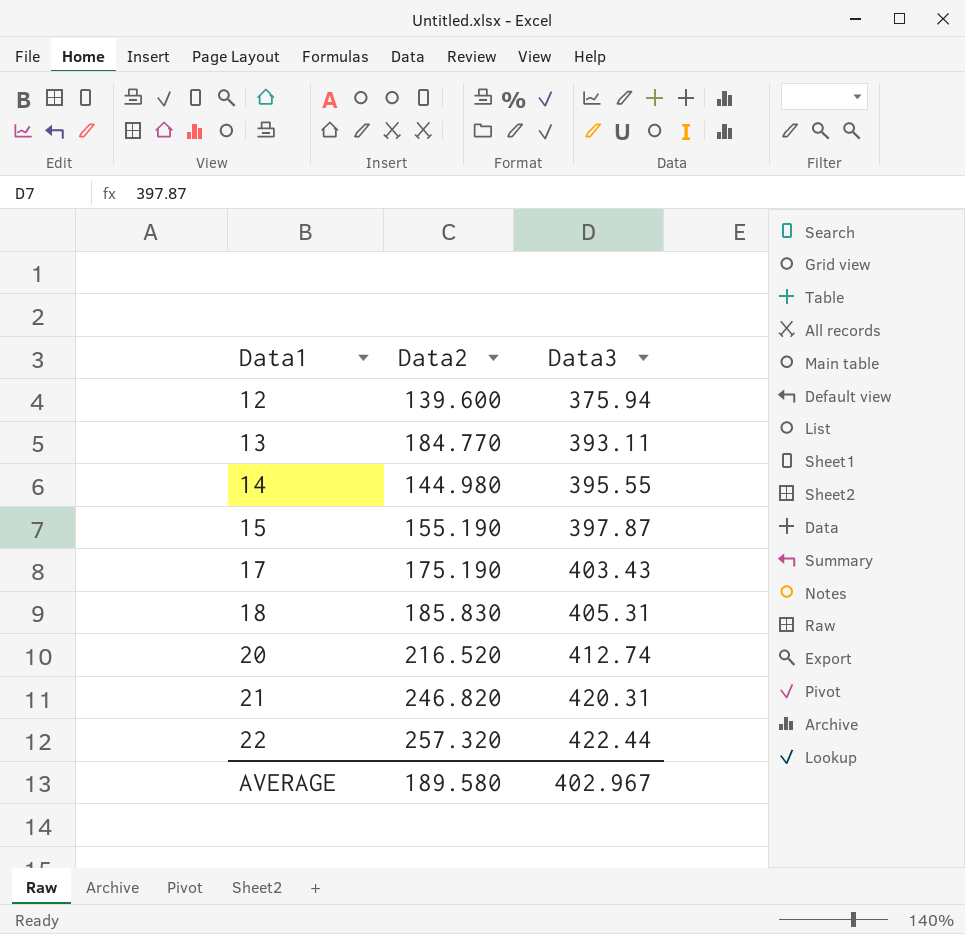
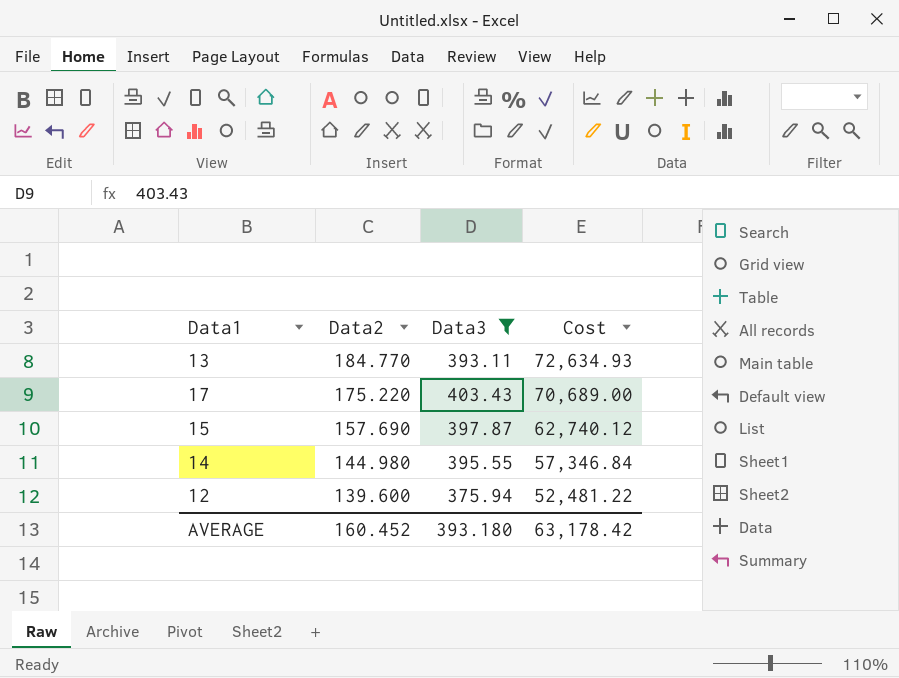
filter: none -> Data3 <= 403.43
row order: Data1 ascending -> Data2 descending
column Cost | formula: none -> [Data2] * [Data3]
17 | Data2: 175.190 -> 175.220
15 | Data2: 155.190 -> 157.690
AVERAGE | Data2: 189.580 -> 160.452
AVERAGE | Data3: 402.967 -> 393.180

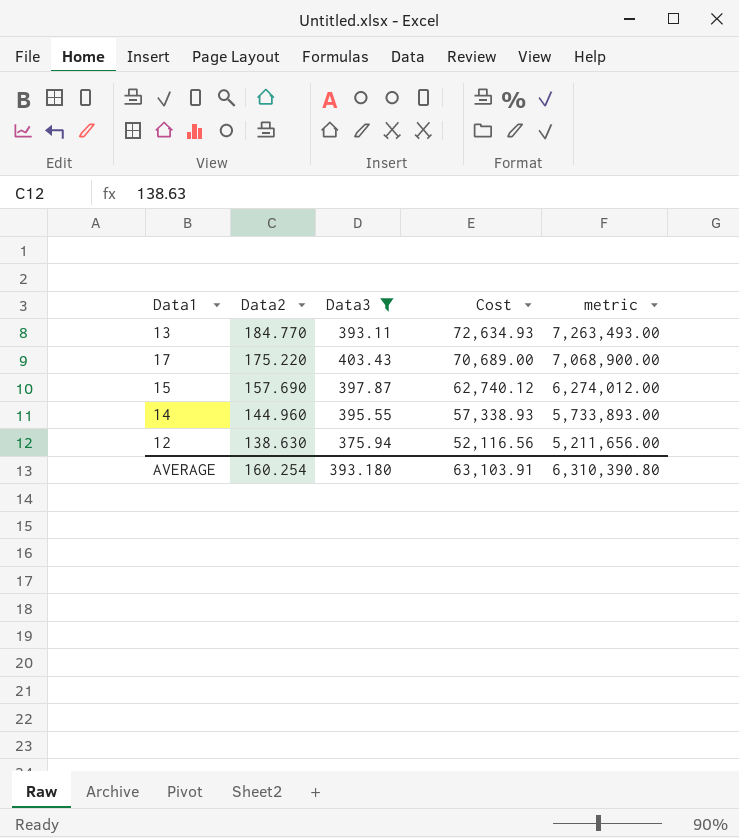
column metric | formula: none -> [Cost] * 100
14 | Data2: 144.980 -> 144.960
14 | Cost: 57,346.84 -> 57,338.93
12 | Data2: 139.600 -> 138.630
12 | Cost: 52,481.22 -> 52,116.56
AVERAGE | Data2: 160.452 -> 160.254
AVERAGE | Cost: 63,178.42 -> 63,103.91

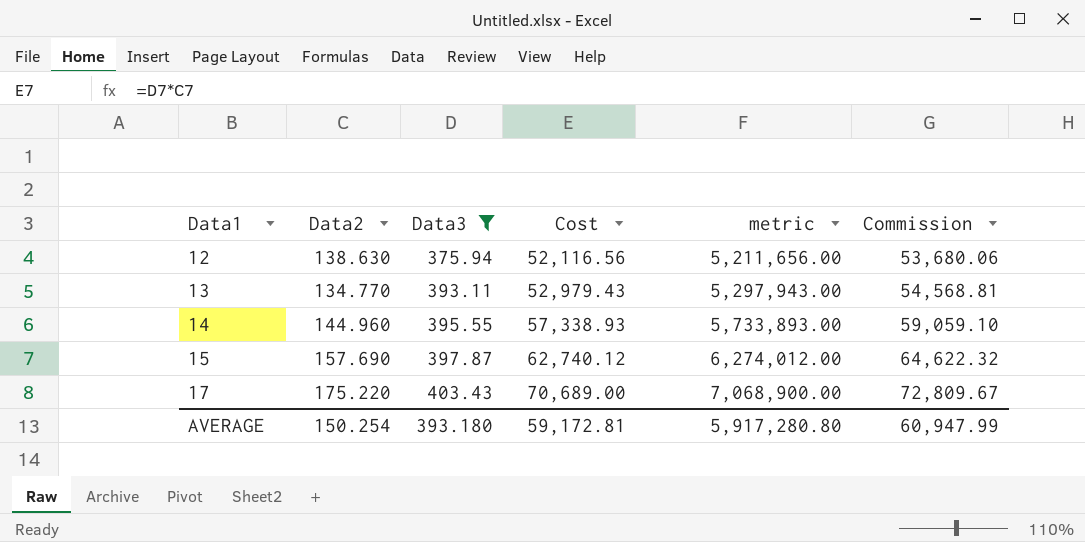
row order: Data2 descending -> Data1 ascending
column Commission | formula: none -> [Cost] * 1.03
13 | Data2: 184.770 -> 134.770
13 | Cost: 72,634.93 -> 52,979.43
13 | metric: 7,263,493.00 -> 5,297,943.00
AVERAGE | Data2: 160.254 -> 150.254
AVERAGE | Cost: 63,103.91 -> 59,172.81
AVERAGE | metric: 6,310,390.80 -> 5,917,280.80

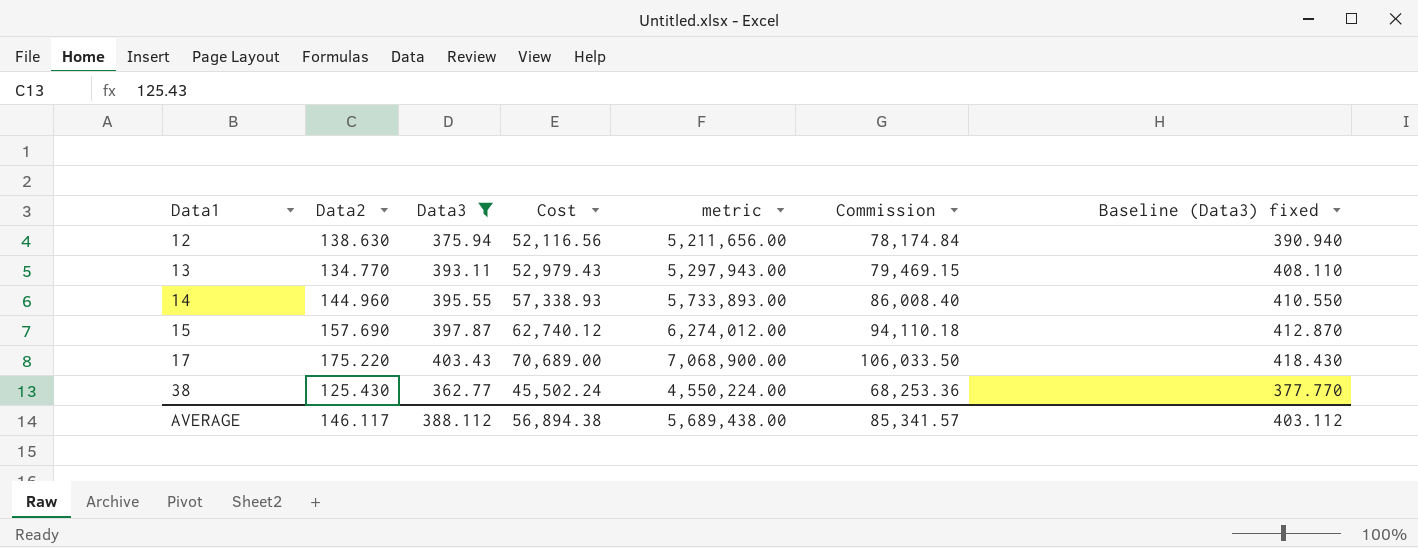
column Commission | formula: [Cost] * 1.03 -> [Cost] * 1.5
column Baseline (Data3) fixed | formula: none -> [Data3] + 15
row 38: none -> 125.430 | 362.77 | 45,502.24 | 4,550,224.00 | 68,253.36 | 377.770
AVERAGE | Data2: 150.254 -> 146.117
AVERAGE | Data3: 393.180 -> 388.112
AVERAGE | Cost: 59,172.81 -> 56,894.38
AVERAGE | metric: 5,917,280.80 -> 5,689,438.00
AVERAGE | Commission: 60,947.99 -> 85,341.57

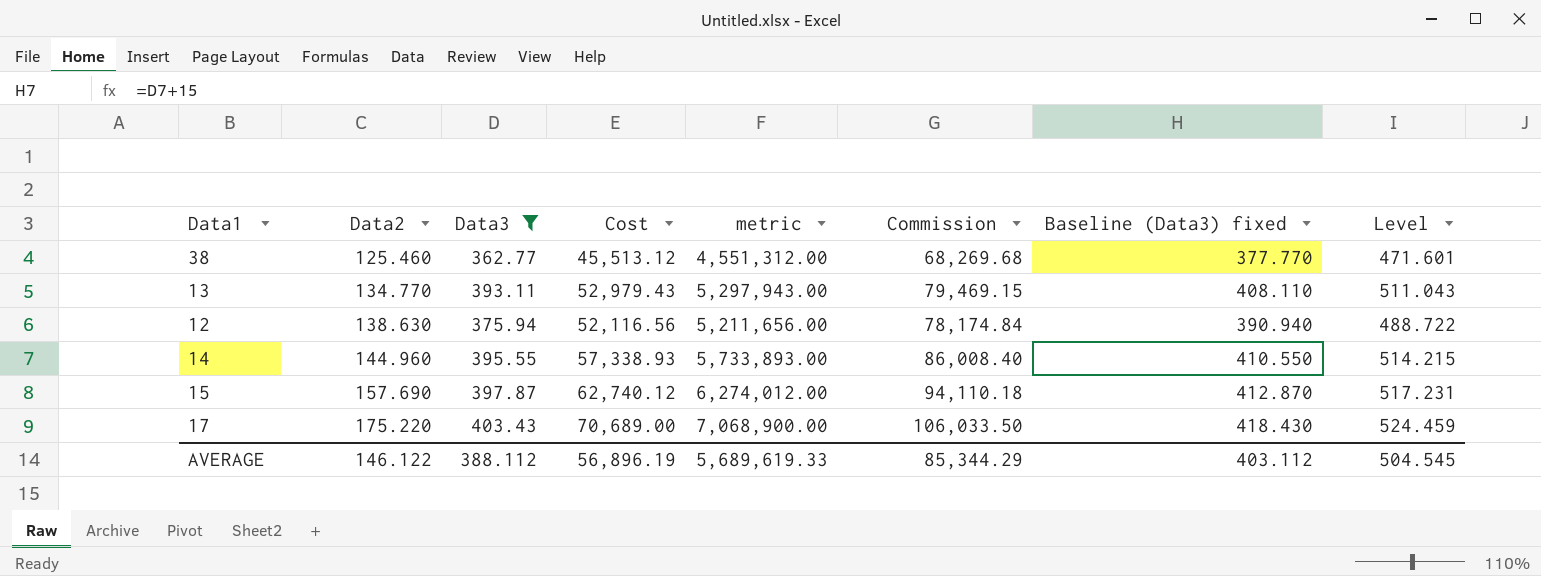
row order: Data1 ascending -> Data2 ascending
column Level | formula: none -> [Data3] * 1.3
38 | Data2: 125.430 -> 125.460
38 | Cost: 45,502.24 -> 45,513.12
38 | metric: 4,550,224.00 -> 4,551,312.00
38 | Commission: 68,253.36 -> 68,269.68
AVERAGE | Data2: 146.117 -> 146.122
AVERAGE | Cost: 56,894.38 -> 56,896.19
AVERAGE | metric: 5,689,438.00 -> 5,689,619.33
AVERAGE | Commission: 85,341.57 -> 85,344.29

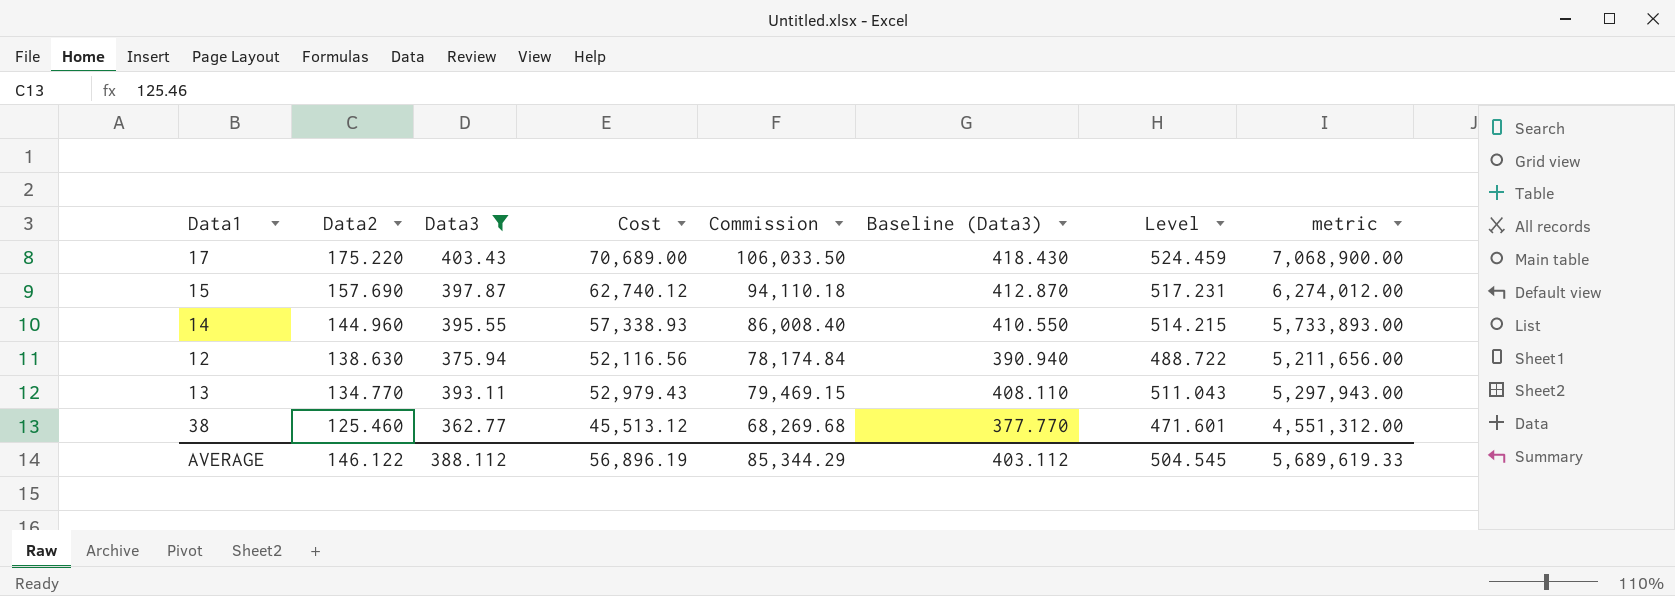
row order: Data2 ascending -> Data2 descending
column name: Baseline (Data3) fixed -> Baseline (Data3)
column metric | position: 5 -> 8

